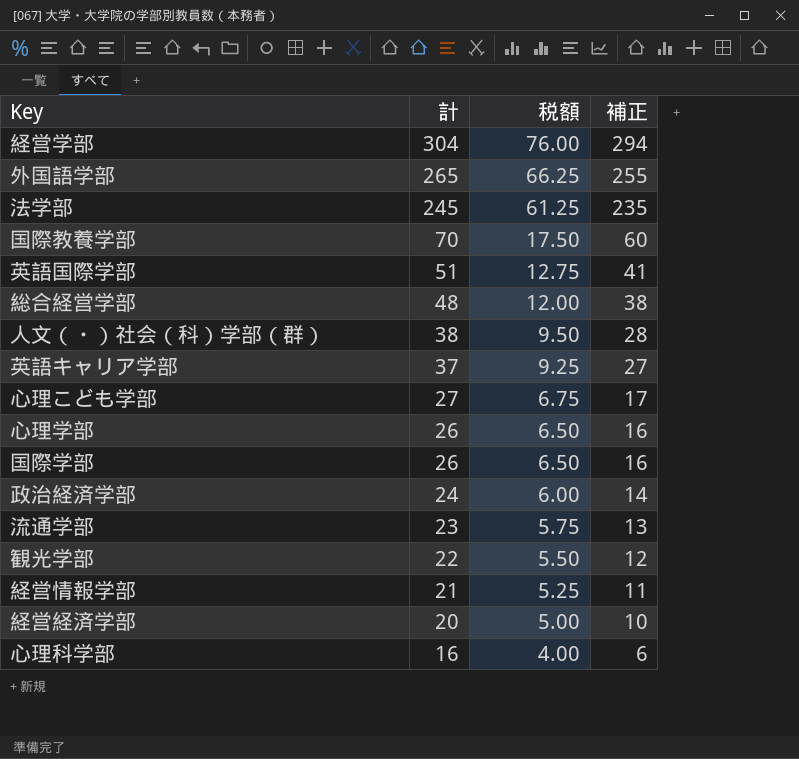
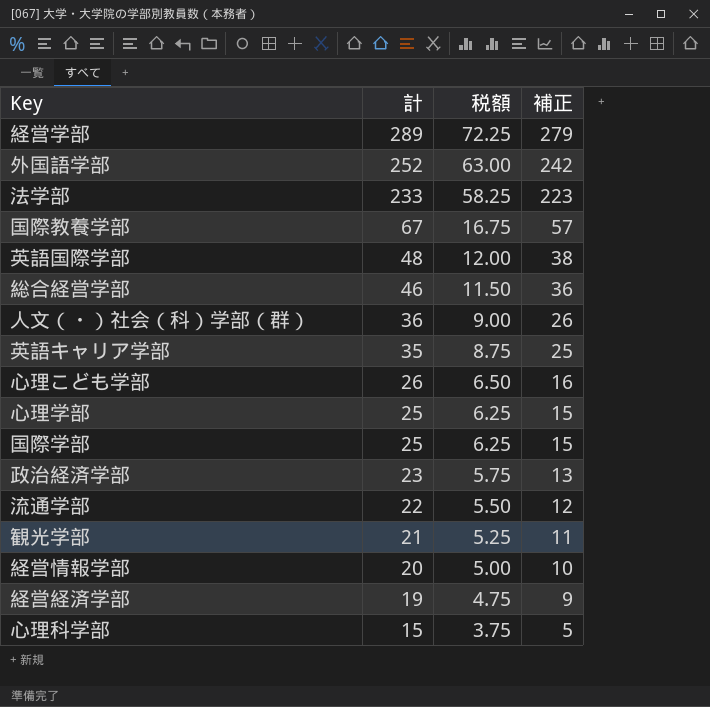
経営学部 | 計: 304 -> 289
経営学部 | 税額: 76.00 -> 72.25
経営学部 | 補正: 294 -> 279
外国語学部 | 計: 265 -> 252
外国語学部 | 税額: 66.25 -> 63.00
外国語学部 | 補正: 255 -> 242
法学部 | 計: 245 -> 233
法学部 | 税額: 61.25 -> 58.25
法学部 | 補正: 235 -> 223
国際教養学部 | 計: 70 -> 67
国際教養学部 | 税額: 17.50 -> 16.75
国際教養学部 | 補正: 60 -> 57
英語国際学部 | 計: 51 -> 48
英語国際学部 | 税額: 12.75 -> 12.00
英語国際学部 | 補正: 41 -> 38
総合経営学部 | 計: 48 -> 46
総合経営学部 | 税額: 12.00 -> 11.50
総合経営学部 | 補正: 38 -> 36
人文（・）社会（科）学部（群） | 計: 38 -> 36
人文（・）社会（科）学部（群） | 税額: 9.50 -> 9.00
人文（・）社会（科）学部（群） | 補正: 28 -> 26
英語キャリア学部 | 計: 37 -> 35
英語キャリア学部 | 税額: 9.25 -> 8.75
英語キャリア学部 | 補正: 27 -> 25
心理こども学部 | 計: 27 -> 26
心理こども学部 | 税額: 6.75 -> 6.50
心理こども学部 | 補正: 17 -> 16
心理学部 | 計: 26 -> 25
心理学部 | 税額: 6.50 -> 6.25
心理学部 | 補正: 16 -> 15
国際学部 | 計: 26 -> 25
国際学部 | 税額: 6.50 -> 6.25
国際学部 | 補正: 16 -> 15
政治経済学部 | 計: 24 -> 23
政治経済学部 | 税額: 6.00 -> 5.75
政治経済学部 | 補正: 14 -> 13
流通学部 | 計: 23 -> 22
流通学部 | 税額: 5.75 -> 5.50
流通学部 | 補正: 13 -> 12
観光学部 | 計: 22 -> 21
観光学部 | 税額: 5.50 -> 5.25
観光学部 | 補正: 12 -> 11
経営情報学部 | 計: 21 -> 20
経営情報学部 | 税額: 5.25 -> 5.00
経営情報学部 | 補正: 11 -> 10
経営経済学部 | 計: 20 -> 19
経営経済学部 | 税額: 5.00 -> 4.75
経営経済学部 | 補正: 10 -> 9
心理科学部 | 計: 16 -> 15
心理科学部 | 税額: 4.00 -> 3.75
心理科学部 | 補正: 6 -> 5

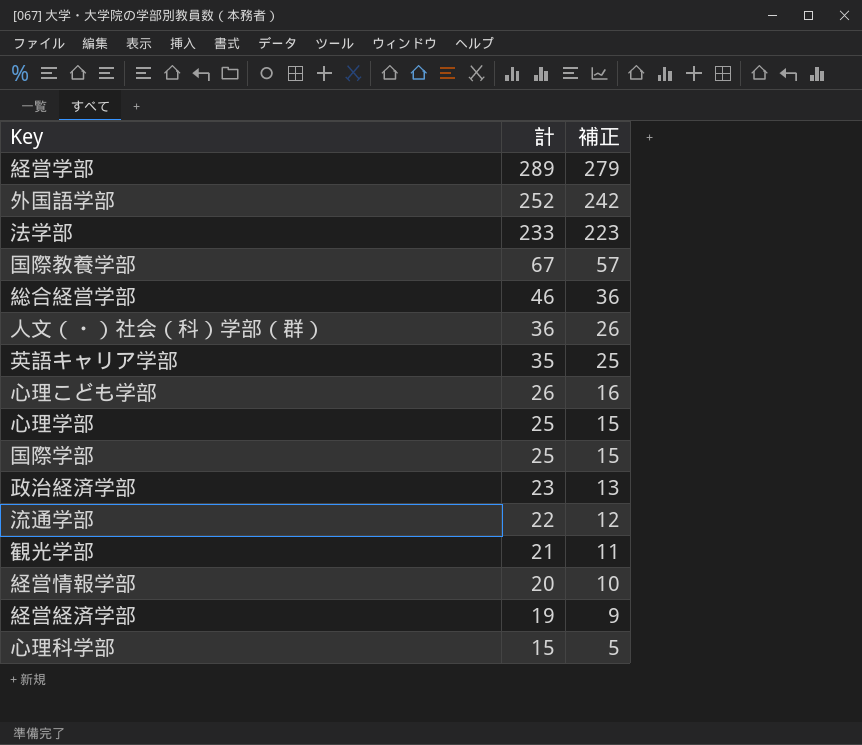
column 税額 | formula: [計] * 0.25 -> none
row 英語国際学部: 48 | 12.00 | 38 -> none

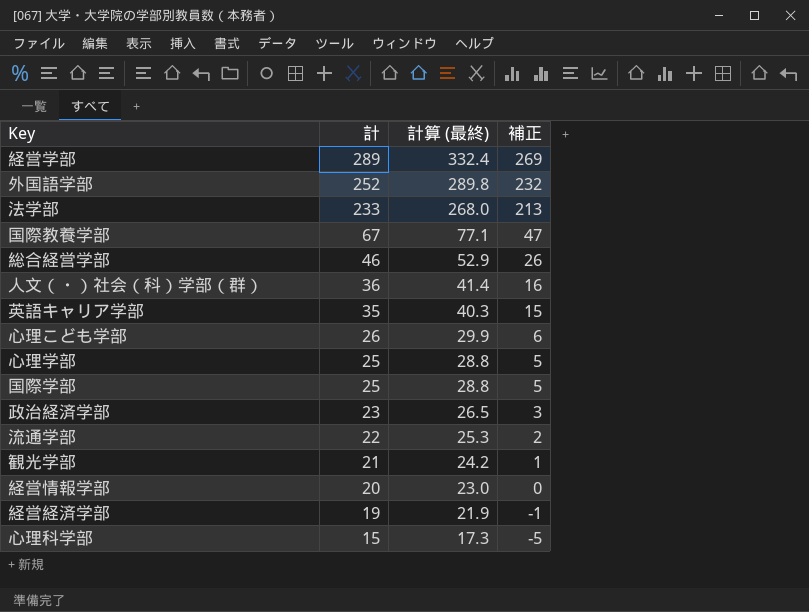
column 計算 (最終) | formula: none -> [計] * 1.15
column 補正 | formula: [計] - 10 -> [計] - 20

